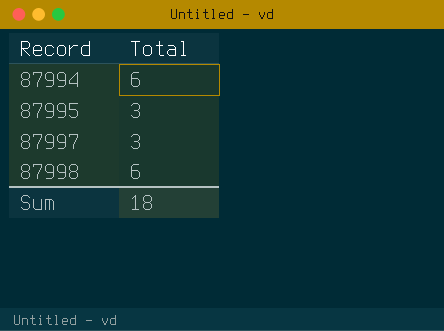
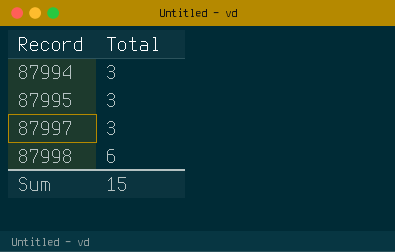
87994 | Total: 6 -> 3
Sum | Total: 18 -> 15

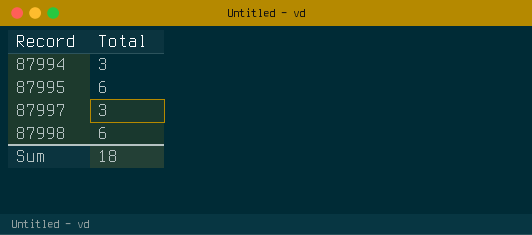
87995 | Total: 3 -> 6
Sum | Total: 15 -> 18

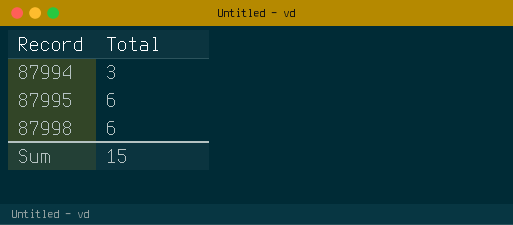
row 87997: 3 -> none
Sum | Total: 18 -> 15

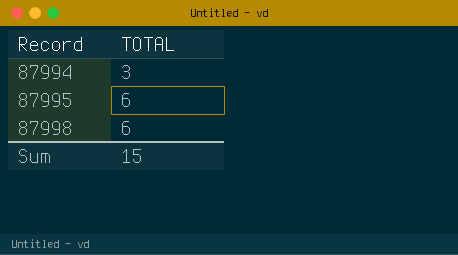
column name: Total -> TOTAL

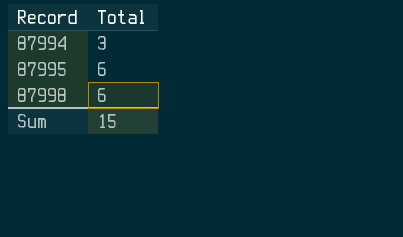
column name: TOTAL -> Total

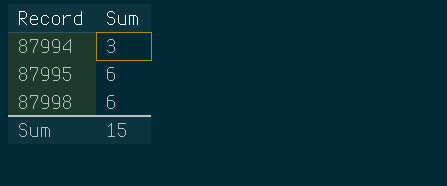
column name: Total -> Sum

